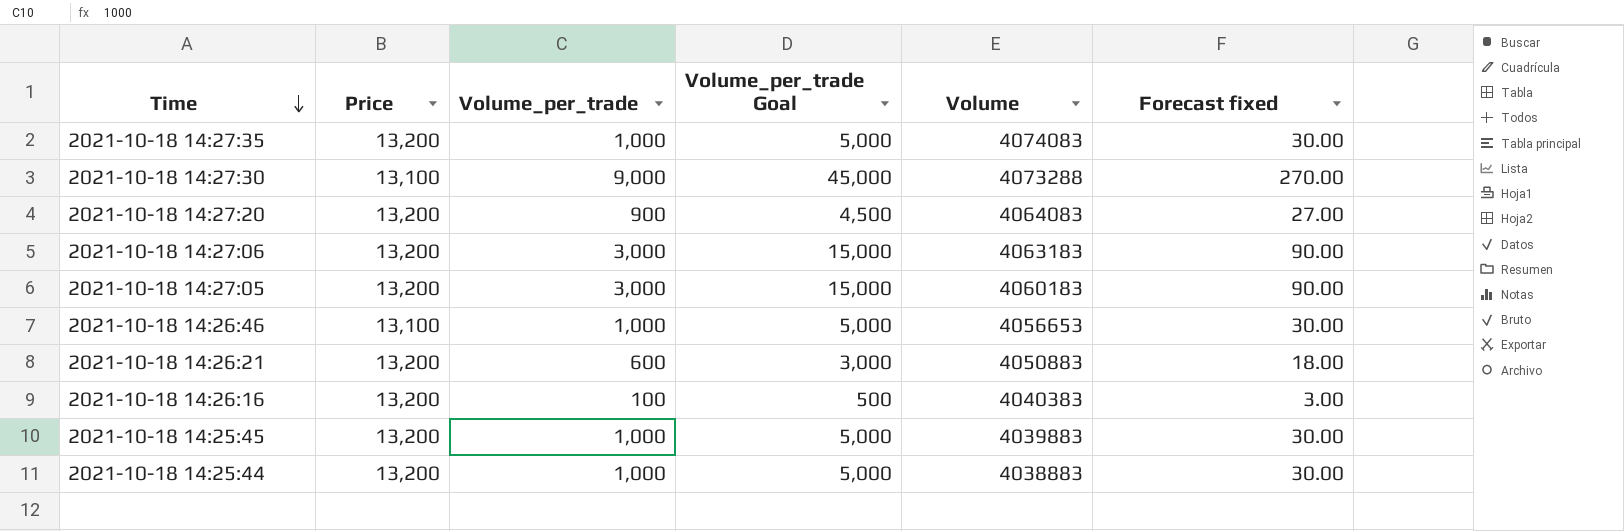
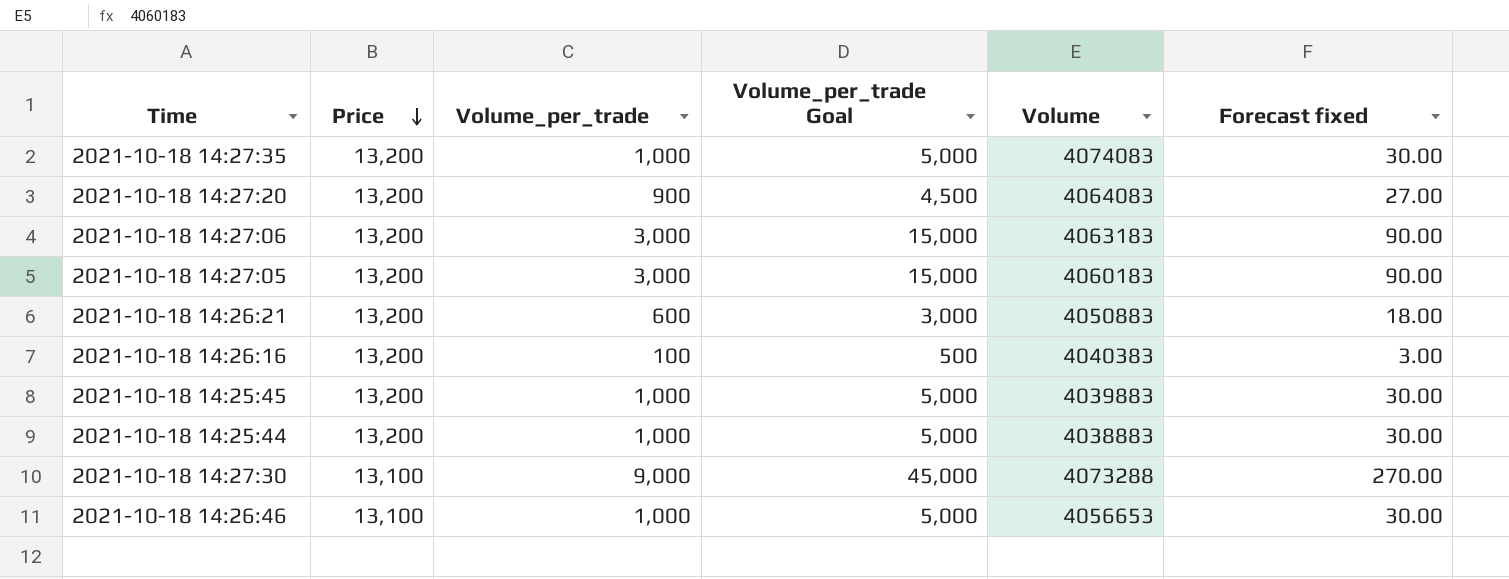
row order: Time descending -> Price descending

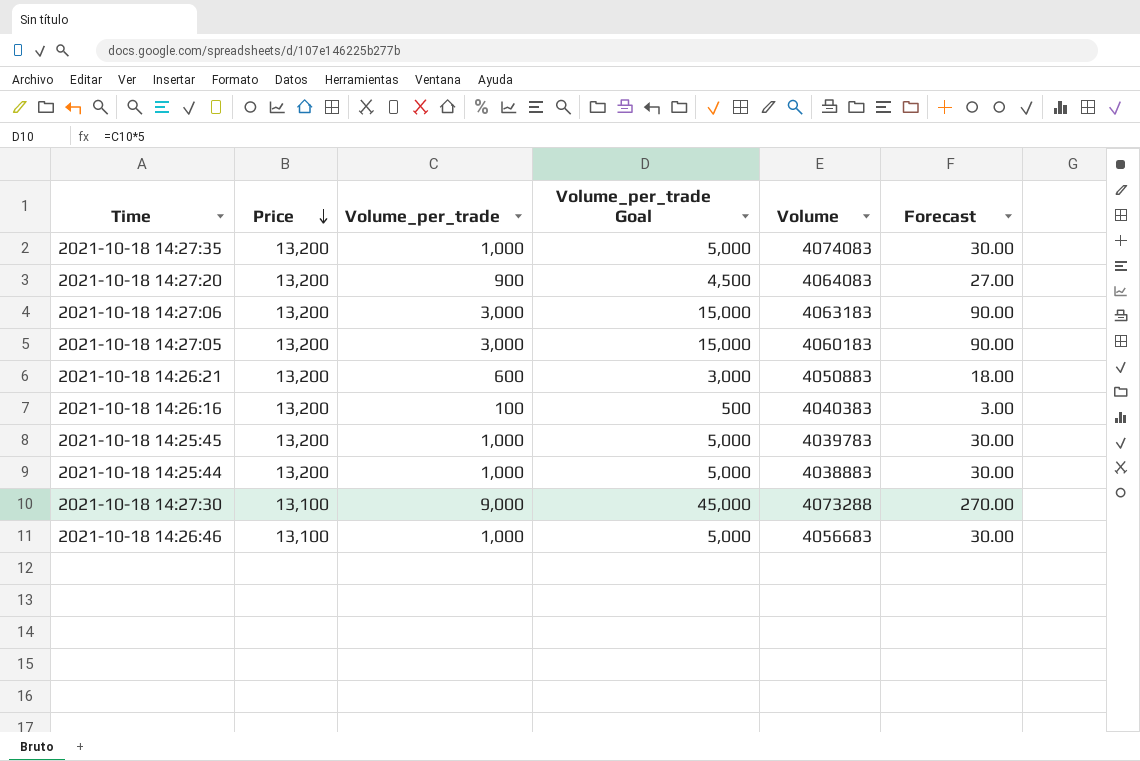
column name: Forecast fixed -> Forecast
2021-10-18 14:25:45 | Volume: 4039883 -> 4039783
2021-10-18 14:26:46 | Volume: 4056653 -> 4056683

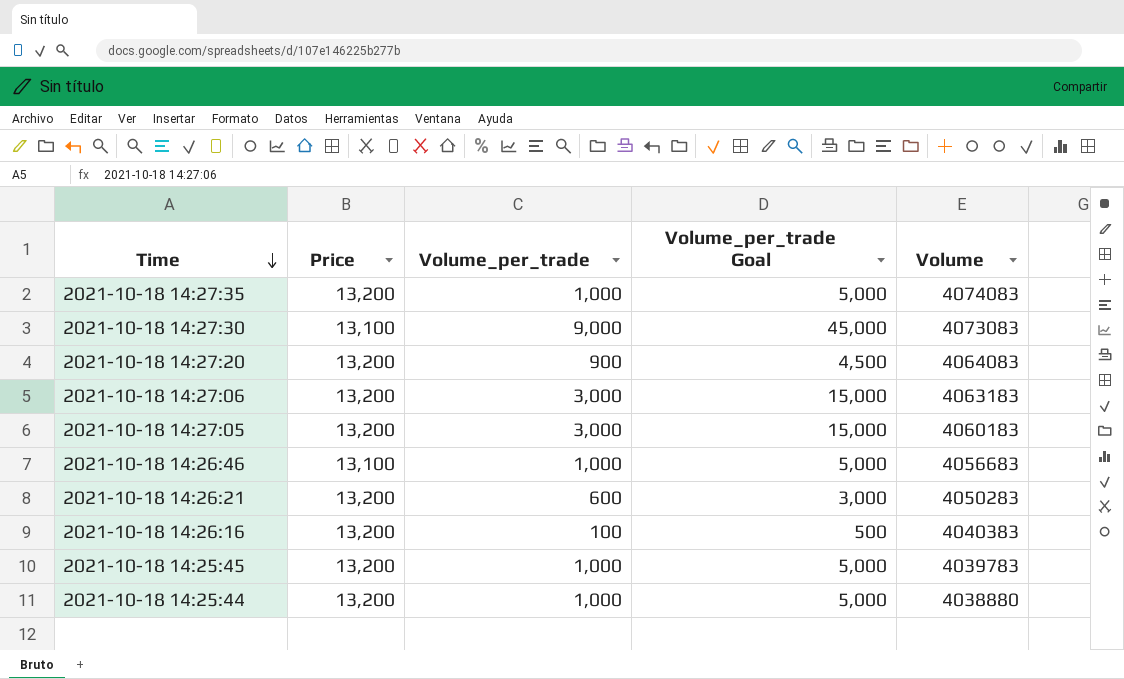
row order: Price descending -> Time descending
column Forecast | formula: [Volume_per_trade] * 0.03 -> none
2021-10-18 14:27:30 | Volume: 4073288 -> 4073083
2021-10-18 14:26:21 | Volume: 4050883 -> 4050283
2021-10-18 14:25:44 | Volume: 4038883 -> 4038880

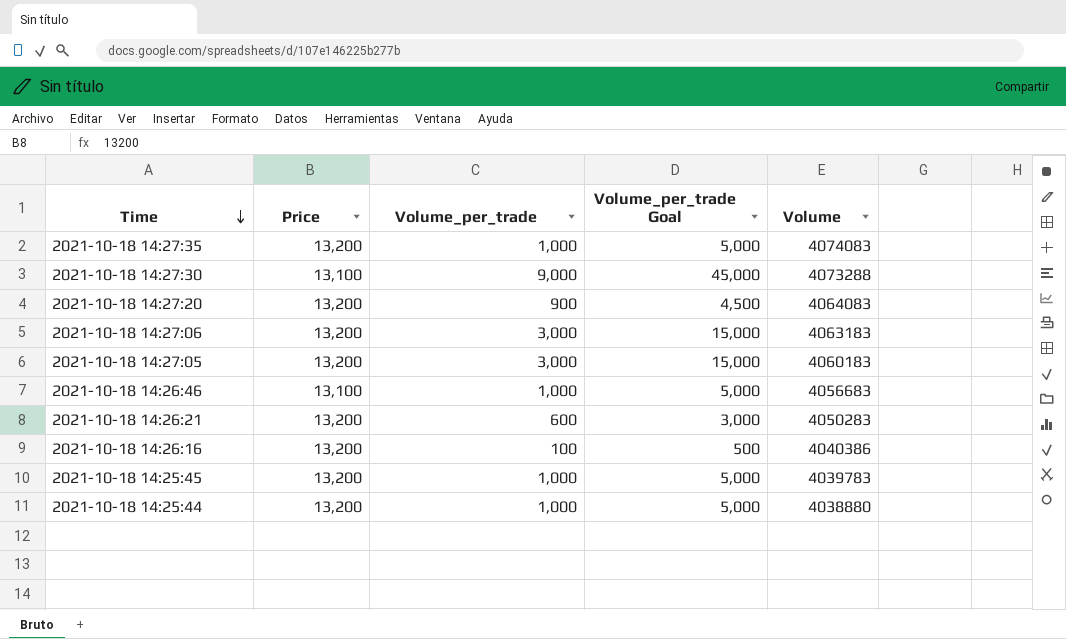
2021-10-18 14:27:30 | Volume: 4073083 -> 4073288
2021-10-18 14:26:16 | Volume: 4040383 -> 4040386

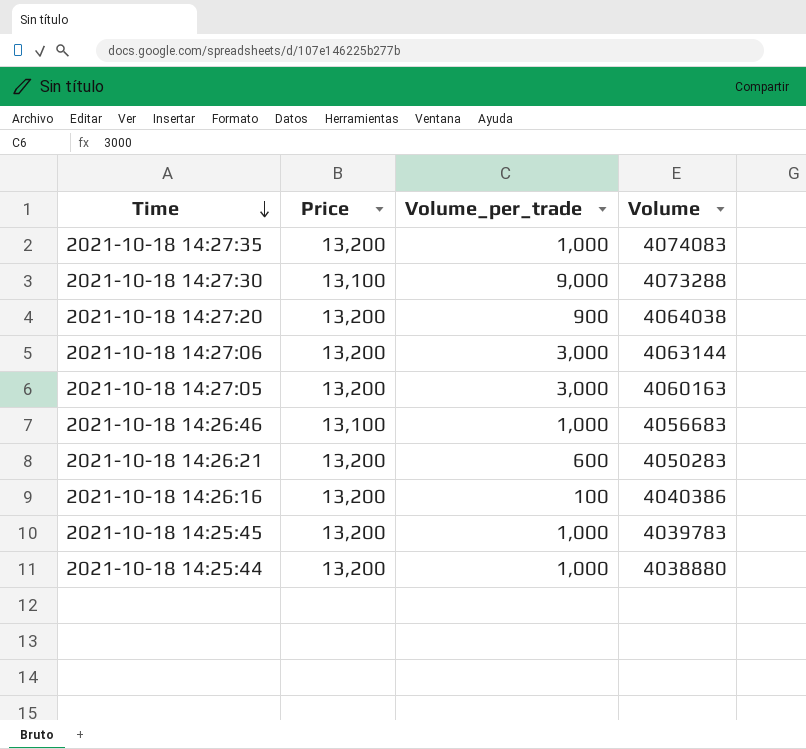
column Volume_per_trade Goal | formula: [Volume_per_trade] * 5 -> none
2021-10-18 14:27:20 | Volume: 4064083 -> 4064038
2021-10-18 14:27:06 | Volume: 4063183 -> 4063144
2021-10-18 14:27:05 | Volume: 4060183 -> 4060163

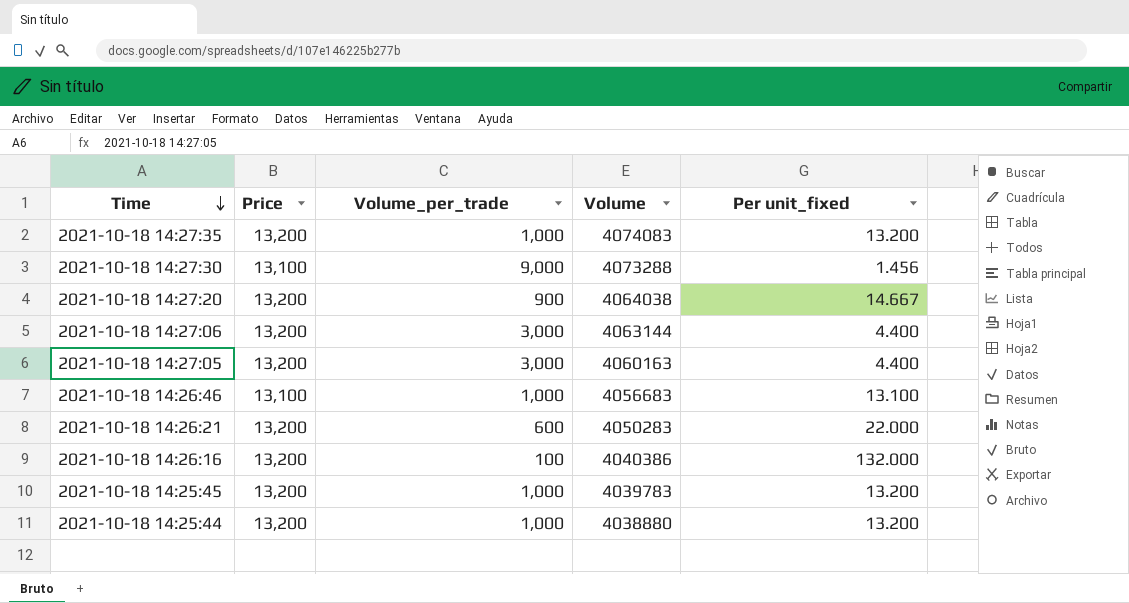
column Per unit_fixed | formula: none -> [Price] / [Volume_per_trade]

